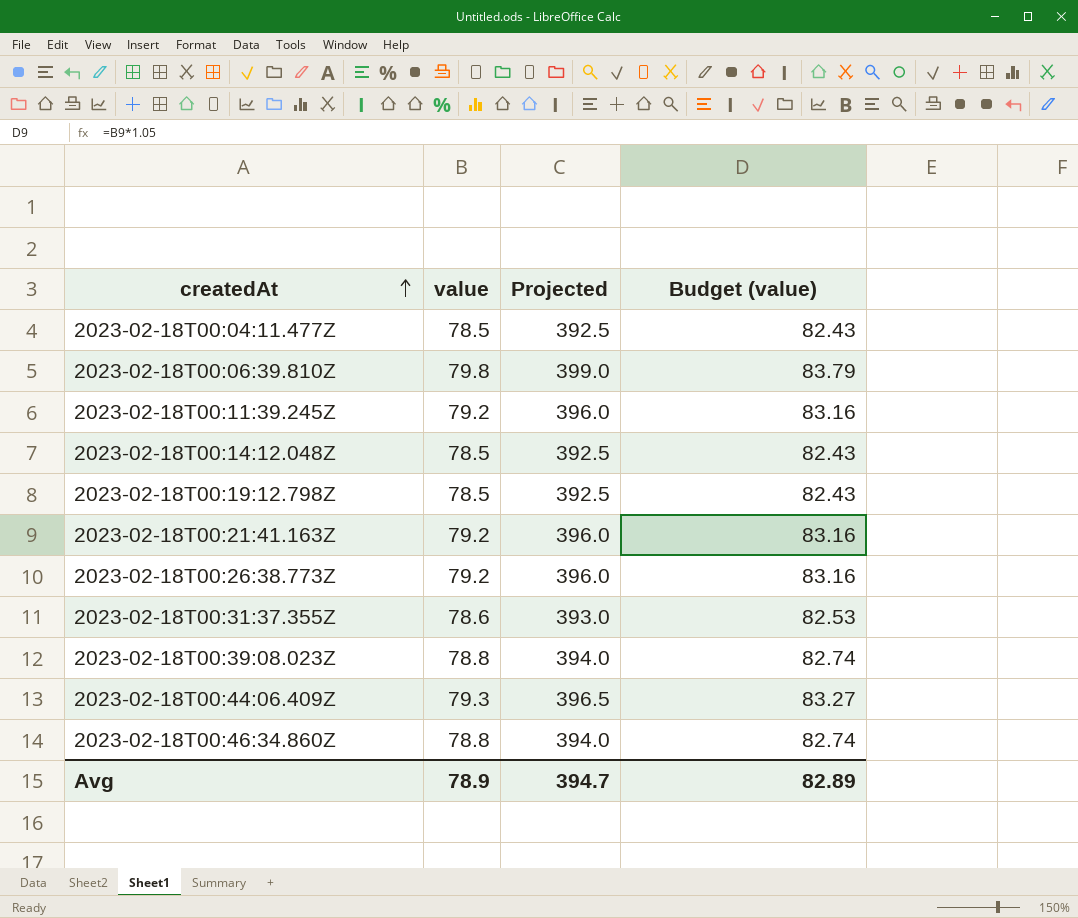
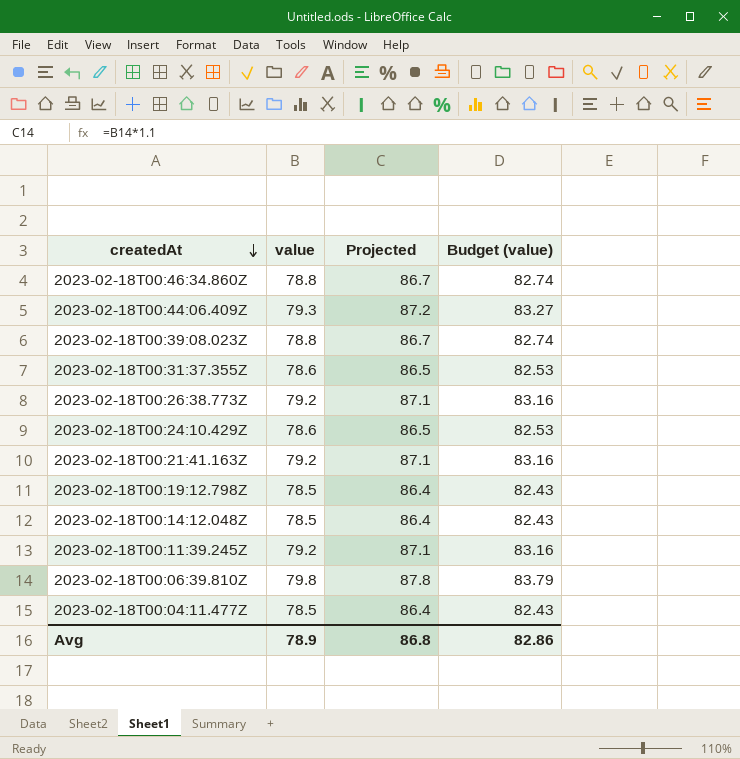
row order: createdAt ascending -> createdAt descending
column Projected | formula: [value] * 5 -> [value] * 1.1
row 2023-02-18T00:24:10.429Z: none -> 78.6 | 86.5 | 82.53
Avg | Projected: 394.7 -> 86.8
Avg | Budget (value): 82.89 -> 82.86

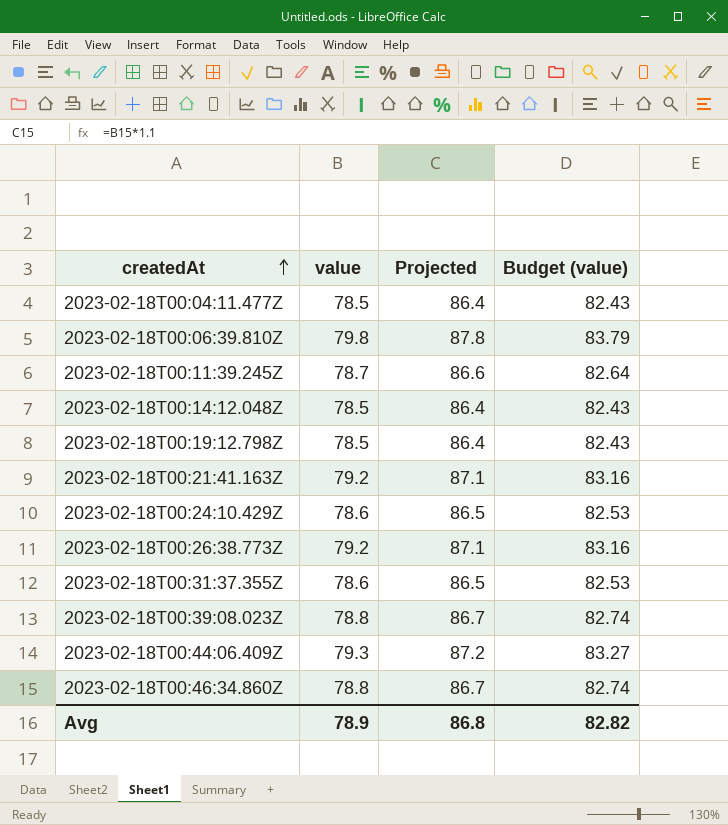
row order: createdAt descending -> createdAt ascending
2023-02-18T00:11:39.245Z | value: 79.2 -> 78.7
2023-02-18T00:11:39.245Z | Projected: 87.1 -> 86.6
2023-02-18T00:11:39.245Z | Budget (value): 83.16 -> 82.64
Avg | Budget (value): 82.86 -> 82.82

